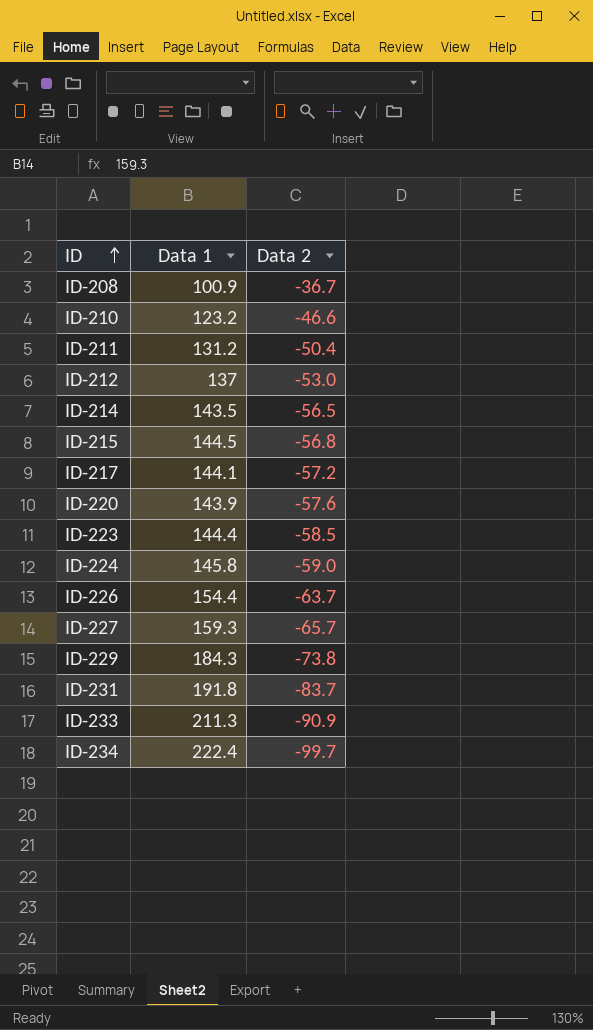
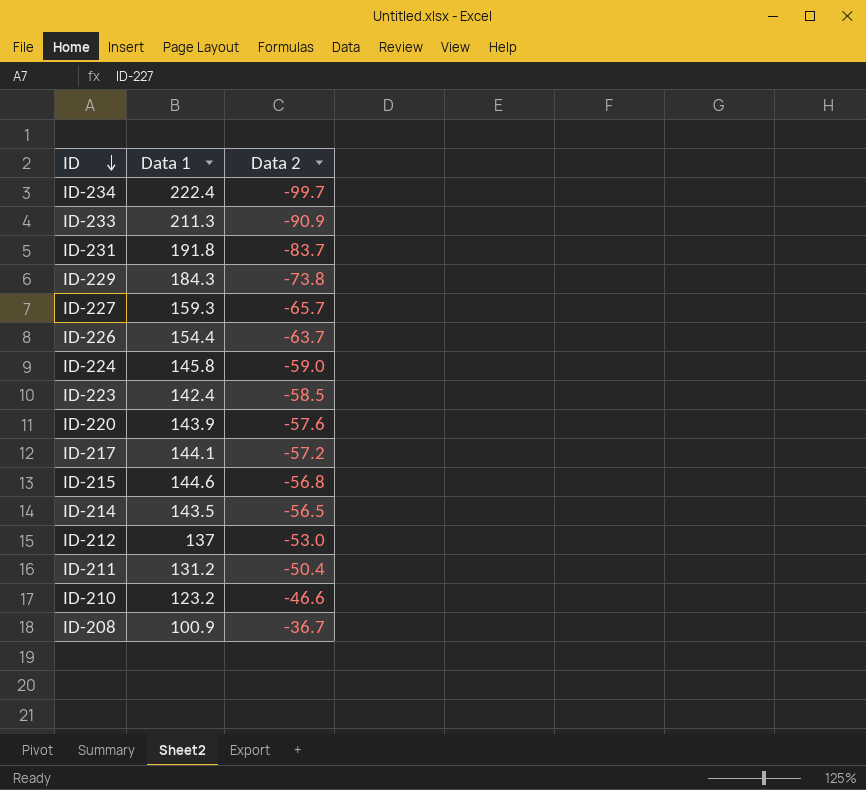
row order: ID ascending -> ID descending
ID-223 | Data 1: 144.4 -> 142.4
ID-215 | Data 1: 144.5 -> 144.6

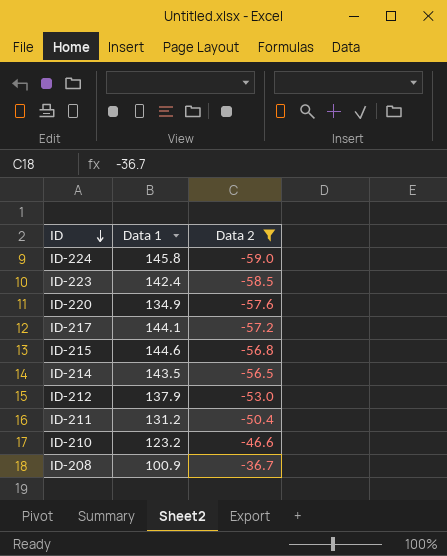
filter: none -> Data 2 >= -59.0
ID-220 | Data 1: 143.9 -> 134.9
ID-212 | Data 1: 137 -> 137.9

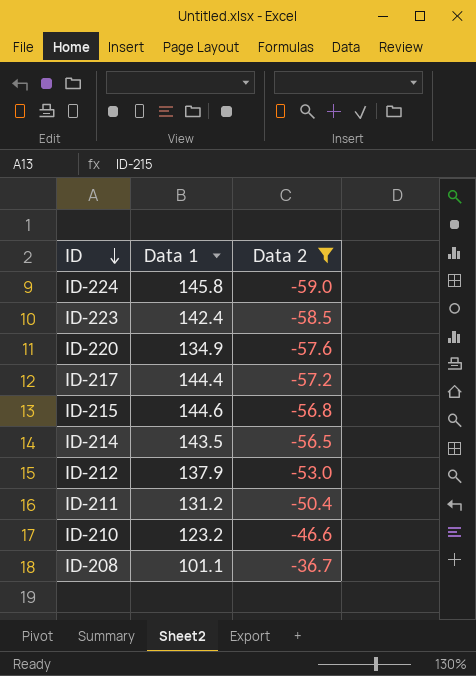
ID-217 | Data 1: 144.1 -> 144.4
ID-208 | Data 1: 100.9 -> 101.1

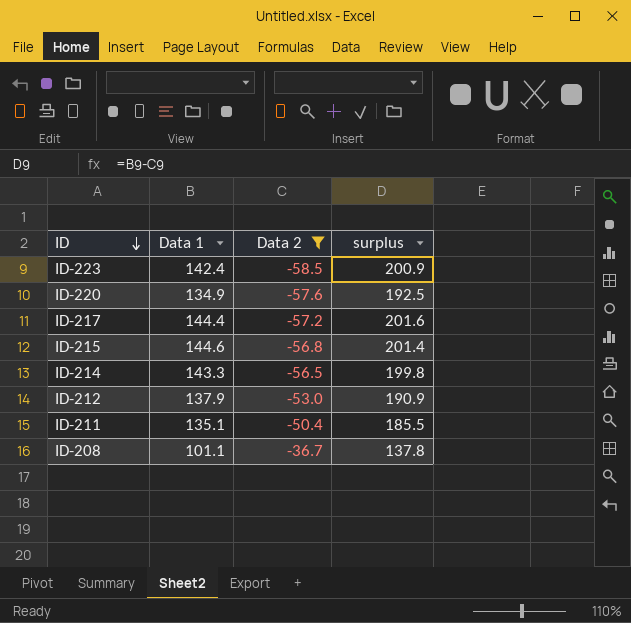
column surplus | formula: none -> [Data 1] - [Data 2]
row ID-224: 145.8 | -59.0 -> none
row ID-210: 123.2 | -46.6 -> none
ID-214 | Data 1: 143.5 -> 143.3
ID-211 | Data 1: 131.2 -> 135.1

